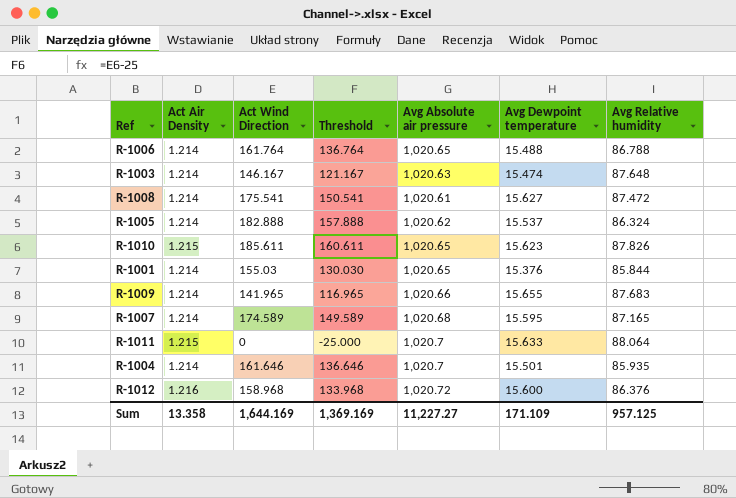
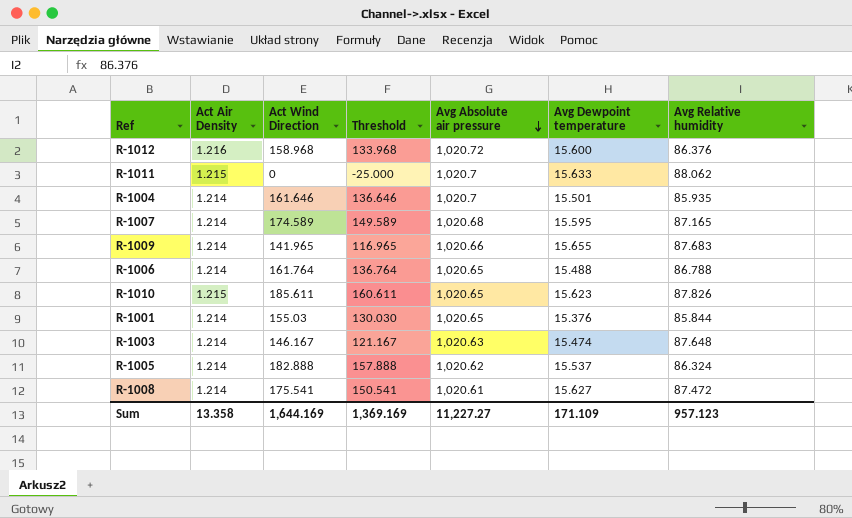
row order: none -> Avg Absolute air pressure descending
R-1011 | Avg Relative humidity: 88.064 -> 88.062
Sum | Avg Relative humidity: 957.125 -> 957.123

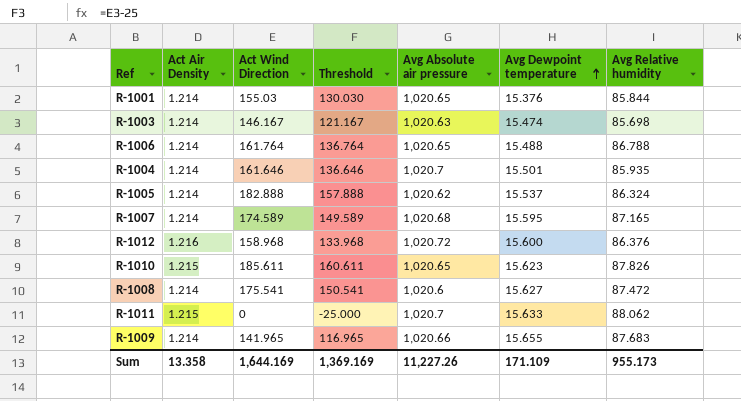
row order: Avg Absolute air pressure descending -> Avg Dewpoint temperature ascending
R-1003 | Avg Relative humidity: 87.648 -> 85.698
R-1008 | Avg Absolute air pressure: 1,020.61 -> 1,020.6
Sum | Avg Absolute air pressure: 11,227.27 -> 11,227.26
Sum | Avg Relative humidity: 957.123 -> 955.173

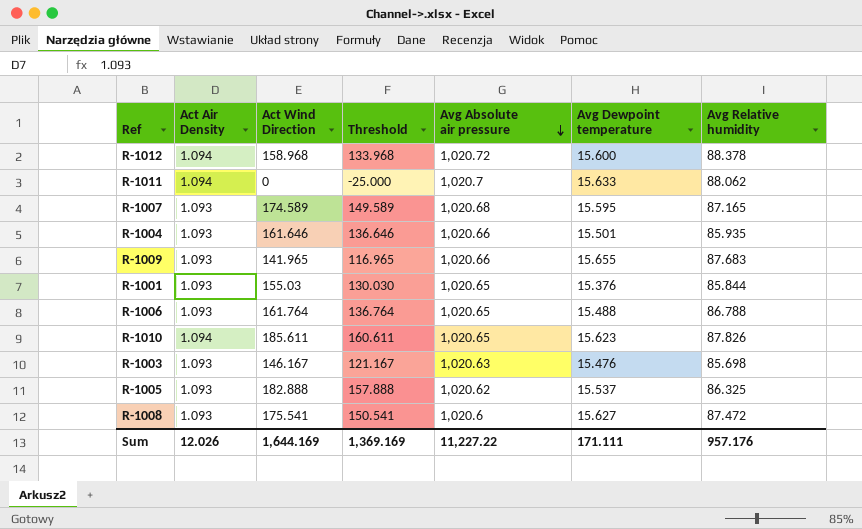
row order: Avg Dewpoint temperature ascending -> Avg Absolute air pressure descending
R-1012 | Act Air Density: 1.216 -> 1.094
R-1012 | Avg Relative humidity: 86.376 -> 88.378
R-1011 | Act Air Density: 1.215 -> 1.094
R-1007 | Act Air Density: 1.214 -> 1.093
R-1004 | Act Air Density: 1.214 -> 1.093
R-1004 | Avg Absolute air pressure: 1,020.7 -> 1,020.66
R-1009 | Act Air Density: 1.214 -> 1.093
R-1001 | Act Air Density: 1.214 -> 1.093
R-1006 | Act Air Density: 1.214 -> 1.093
R-1010 | Act Air Density: 1.215 -> 1.094
R-1003 | Act Air Density: 1.214 -> 1.093
R-1003 | Avg Dewpoint temperature: 15.474 -> 15.476
R-1005 | Act Air Density: 1.214 -> 1.093
R-1005 | Avg Relative humidity: 86.324 -> 86.325
R-1008 | Act Air Density: 1.214 -> 1.093
Sum | Act Air Density: 13.358 -> 12.026
Sum | Avg Absolute air pressure: 11,227.26 -> 11,227.22
Sum | Avg Dewpoint temperature: 171.109 -> 171.111
Sum | Avg Relative humidity: 955.173 -> 957.176

